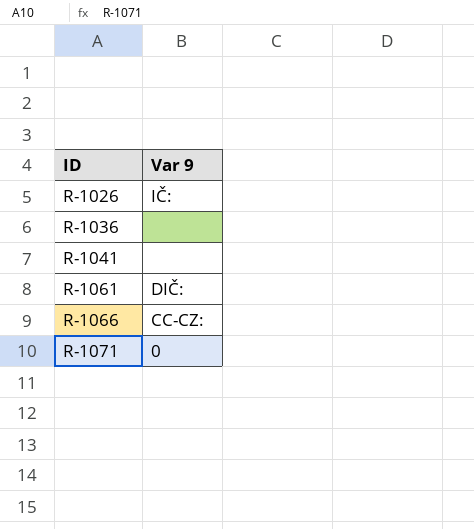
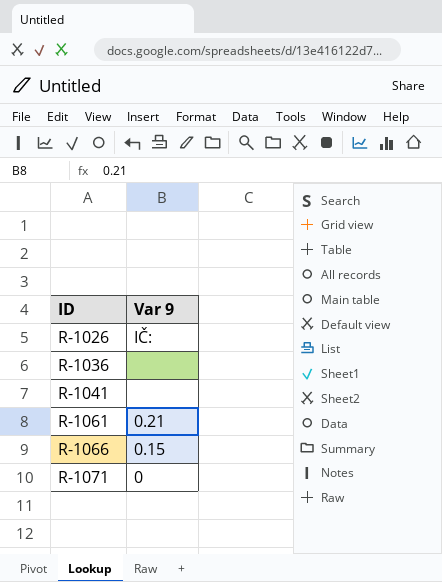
R-1061 | Var 9: DIČ: -> 0.21
R-1066 | Var 9: CC-CZ: -> 0.15

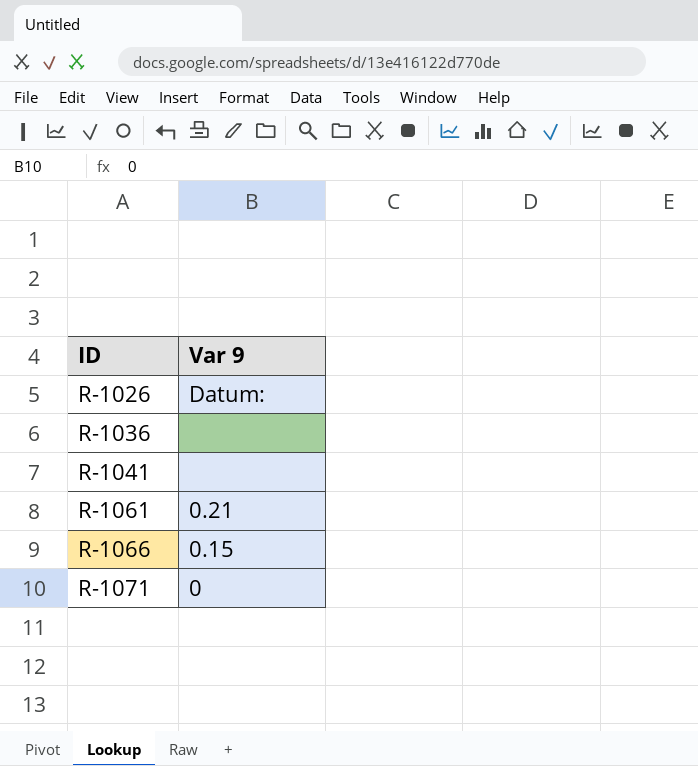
R-1026 | Var 9: IČ: -> Datum:

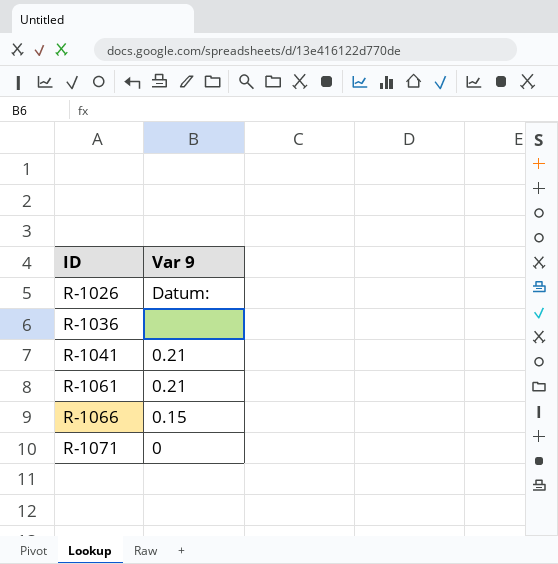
R-1041 | Var 9: none -> 0.21

